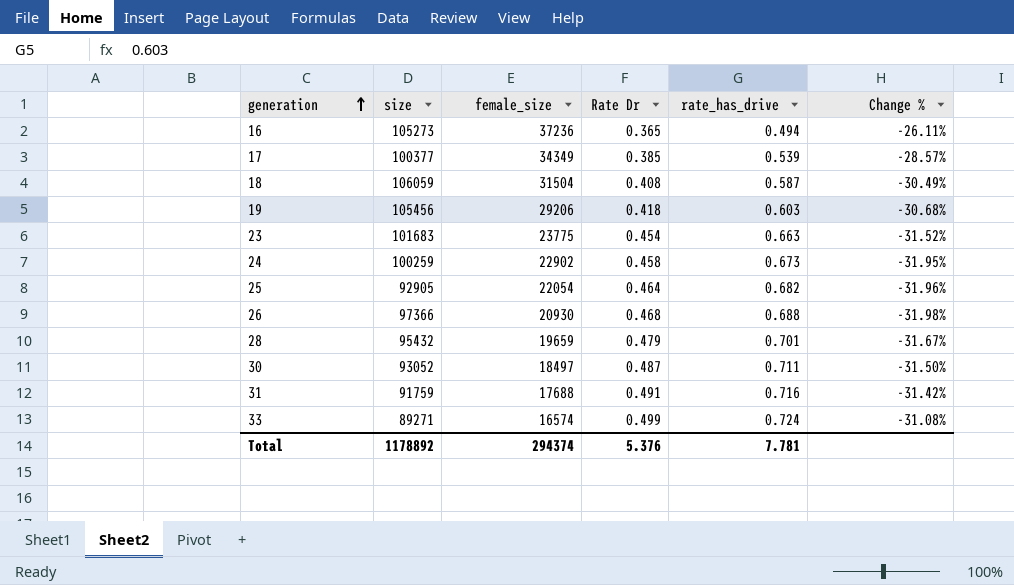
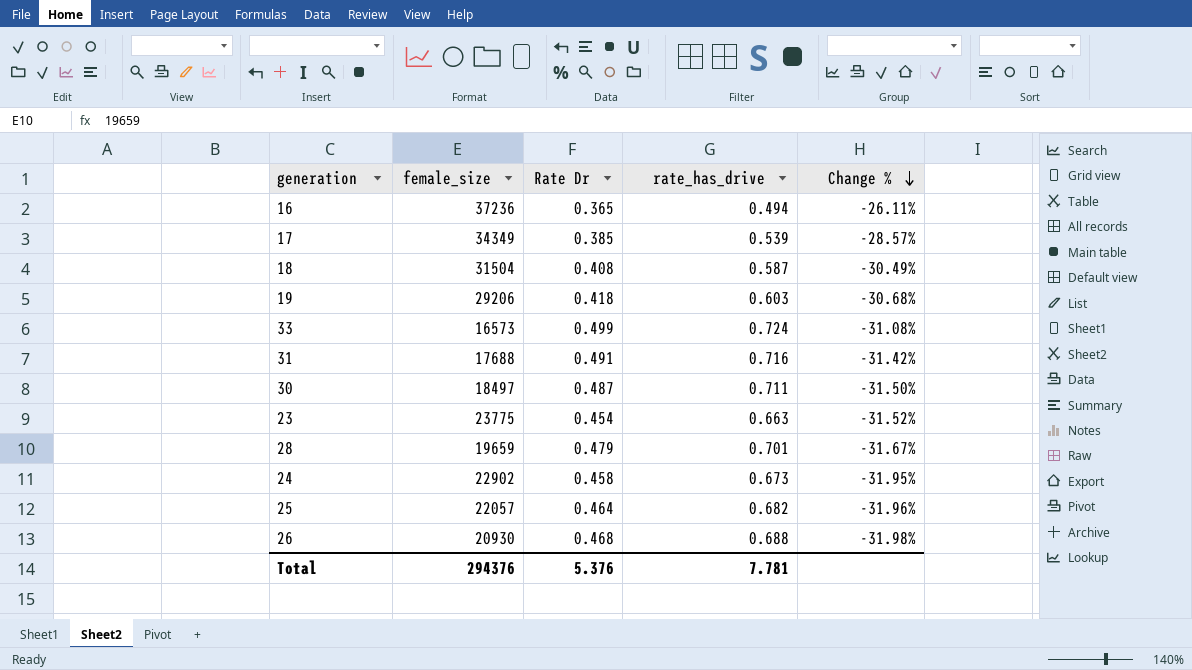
row order: generation ascending -> Change % descending
column size | position: 2 -> none
33 | female_size: 16574 -> 16573
25 | female_size: 22054 -> 22057
Total | female_size: 294374 -> 294376

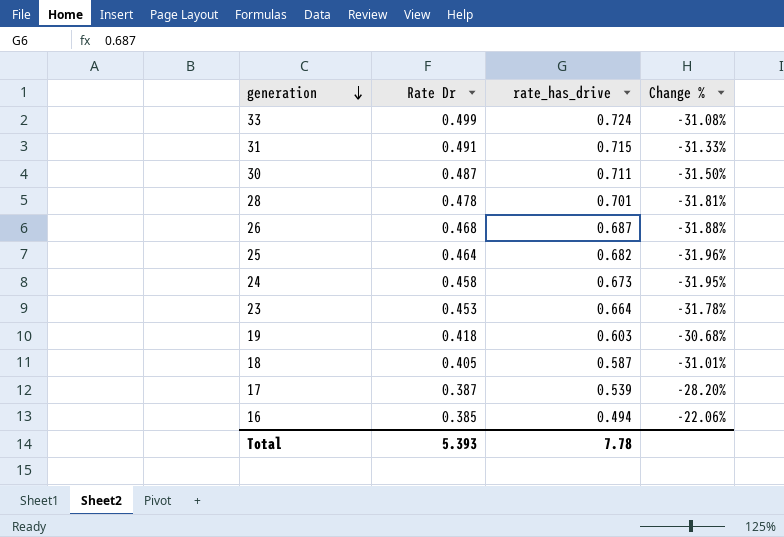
row order: Change % descending -> generation descending
column female_size | position: 2 -> none
31 | rate_has_drive: 0.716 -> 0.715
31 | Change %: -31.42% -> -31.33%
28 | Rate Dr: 0.479 -> 0.478
28 | Change %: -31.67% -> -31.81%
26 | rate_has_drive: 0.688 -> 0.687
26 | Change %: -31.98% -> -31.88%
23 | Rate Dr: 0.454 -> 0.453
23 | rate_has_drive: 0.663 -> 0.664
23 | Change %: -31.52% -> -31.78%
18 | Rate Dr: 0.408 -> 0.405
18 | Change %: -30.49% -> -31.01%
17 | Rate Dr: 0.385 -> 0.387
17 | Change %: -28.57% -> -28.20%
16 | Rate Dr: 0.365 -> 0.385
16 | Change %: -26.11% -> -22.06%
Total | Rate Dr: 5.376 -> 5.393
Total | rate_has_drive: 7.781 -> 7.78

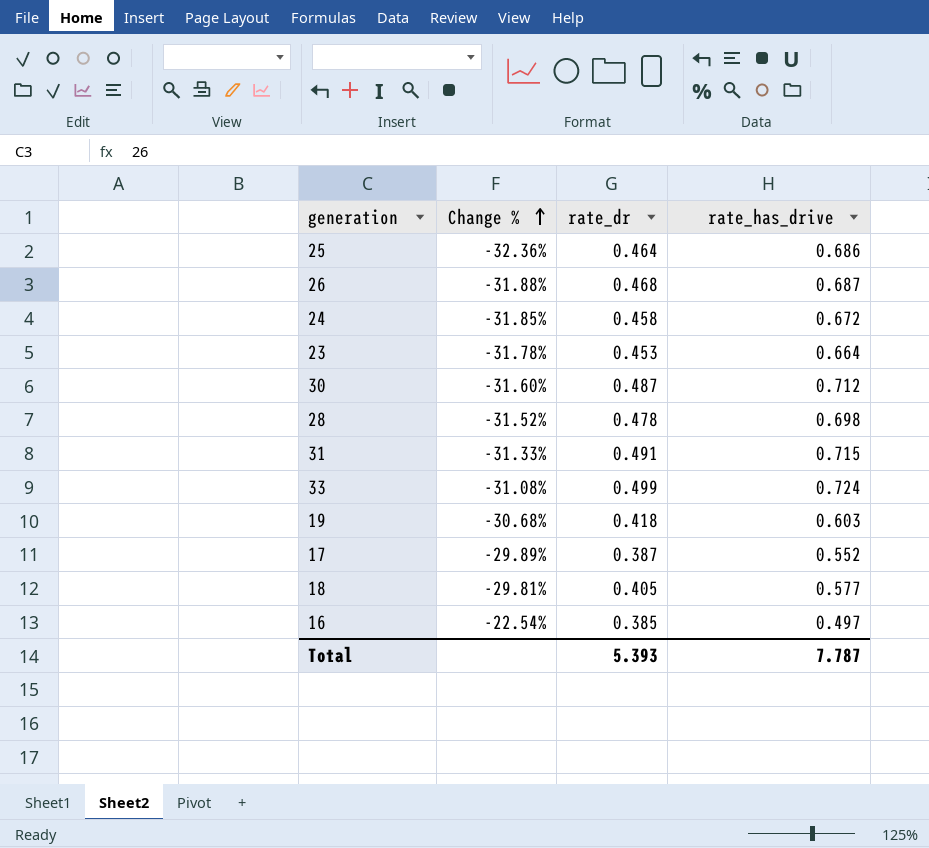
row order: generation descending -> Change % ascending
column Change % | position: 4 -> 2
column name: Rate Dr -> rate_dr
25 | Change %: -31.96% -> -32.36%
25 | rate_has_drive: 0.682 -> 0.686
24 | Change %: -31.95% -> -31.85%
24 | rate_has_drive: 0.673 -> 0.672
30 | Change %: -31.50% -> -31.60%
30 | rate_has_drive: 0.711 -> 0.712
28 | Change %: -31.81% -> -31.52%
28 | rate_has_drive: 0.701 -> 0.698
17 | Change %: -28.20% -> -29.89%
17 | rate_has_drive: 0.539 -> 0.552
18 | Change %: -31.01% -> -29.81%
18 | rate_has_drive: 0.587 -> 0.577
16 | Change %: -22.06% -> -22.54%
16 | rate_has_drive: 0.494 -> 0.497
Total | rate_has_drive: 7.78 -> 7.787

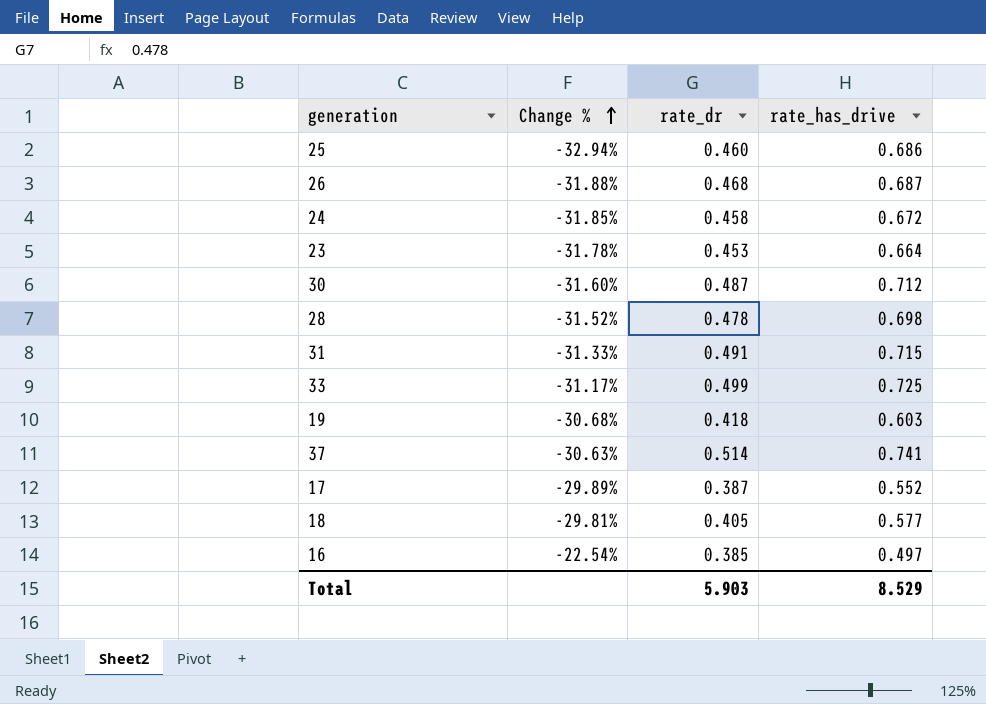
25 | Change %: -32.36% -> -32.94%
25 | rate_dr: 0.464 -> 0.460
33 | Change %: -31.08% -> -31.17%
33 | rate_has_drive: 0.724 -> 0.725
row 37: none -> -30.63% | 0.514 | 0.741
Total | rate_dr: 5.393 -> 5.903
Total | rate_has_drive: 7.787 -> 8.529

